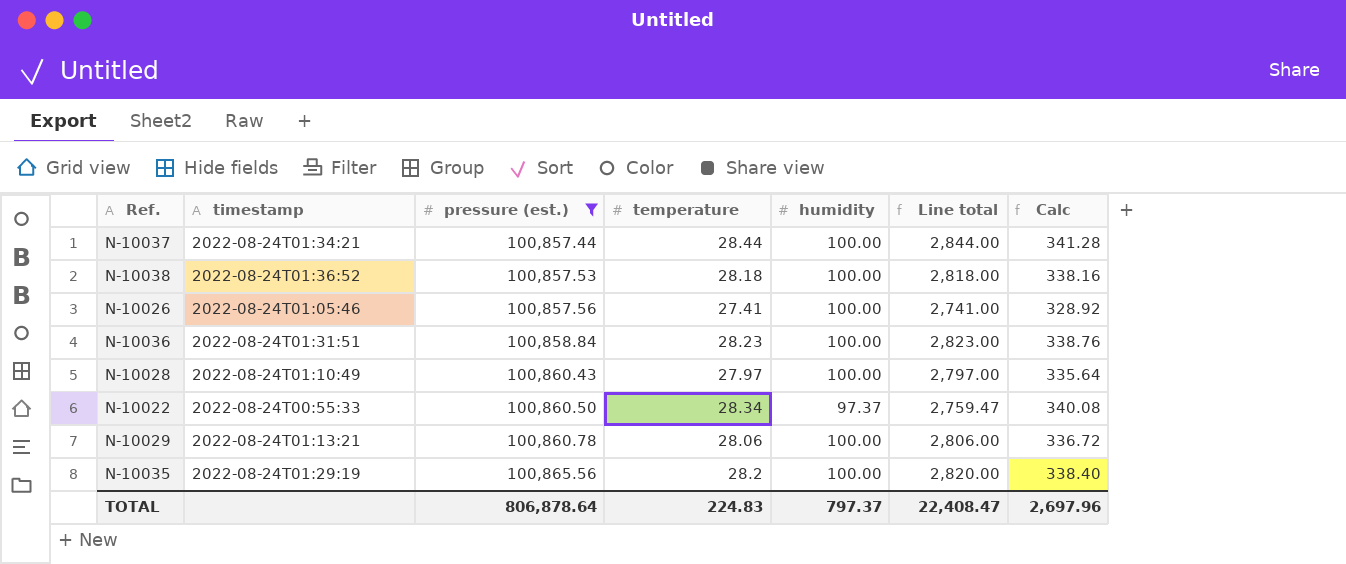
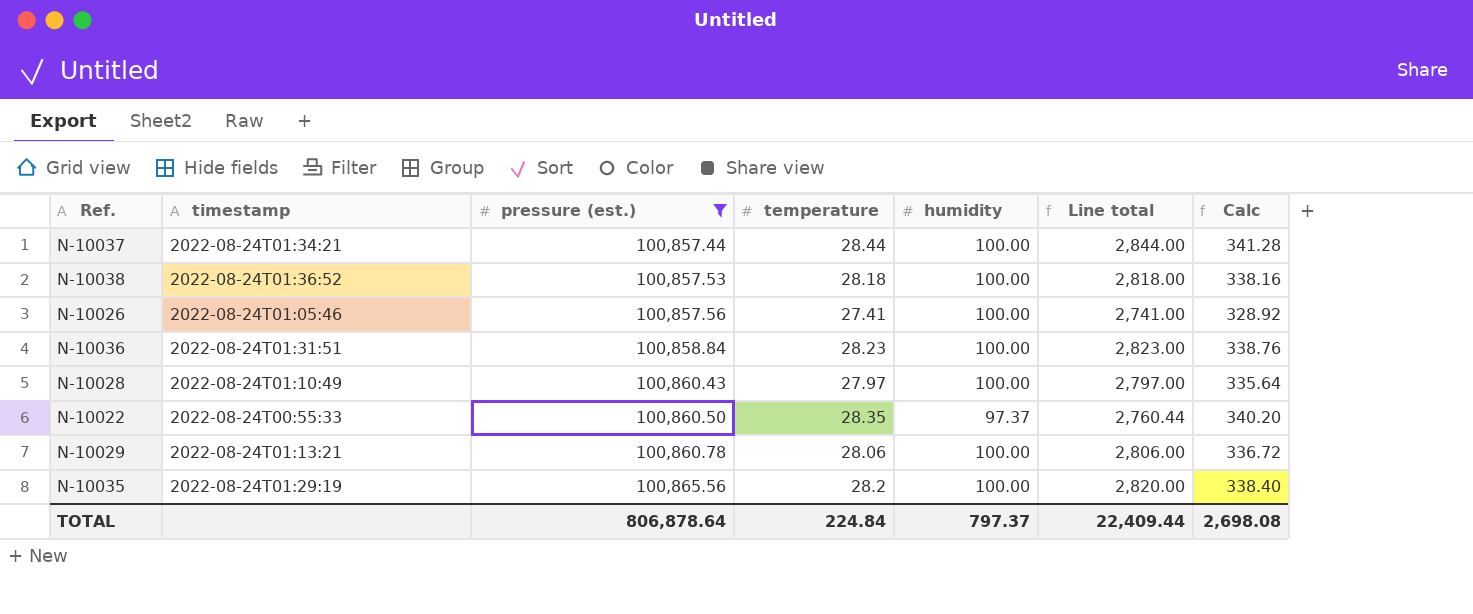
N-10022 | temperature: 28.34 -> 28.35
N-10022 | Line total: 2,759.47 -> 2,760.44
N-10022 | Calc: 340.08 -> 340.20
TOTAL | temperature: 224.83 -> 224.84
TOTAL | Line total: 22,408.47 -> 22,409.44
TOTAL | Calc: 2,697.96 -> 2,698.08

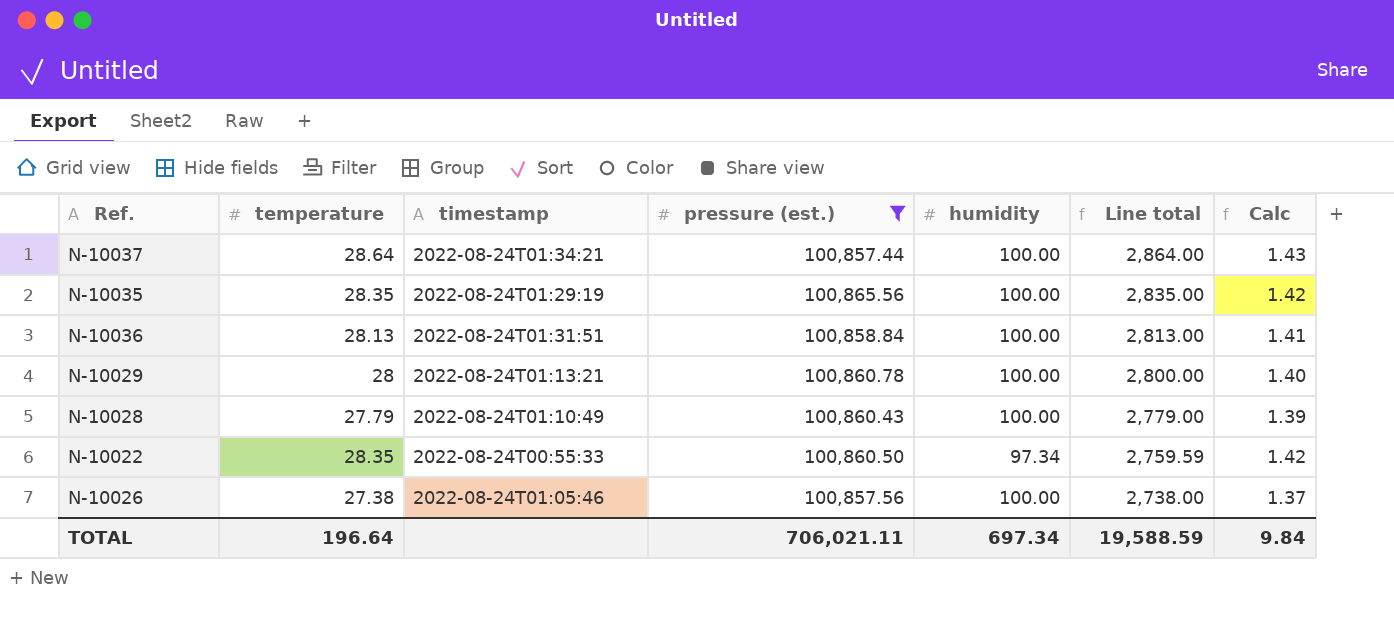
row order: pressure (est.) ascending -> Line total descending
column temperature | position: 4 -> 2
column Calc | formula: [temperature] * 12 -> [temperature] * 0.05
row N-10038: 2022-08-24T01:36:52 | 100,857.53 | 28.18 | 100.00 | 2,818.00 | 338.16 -> none
N-10037 | temperature: 28.44 -> 28.64
N-10037 | Line total: 2,844.00 -> 2,864.00
N-10035 | temperature: 28.2 -> 28.35
N-10035 | Line total: 2,820.00 -> 2,835.00
N-10036 | temperature: 28.23 -> 28.13
N-10036 | Line total: 2,823.00 -> 2,813.00
N-10029 | temperature: 28.06 -> 28
N-10029 | Line total: 2,806.00 -> 2,800.00
N-10028 | temperature: 27.97 -> 27.79
N-10028 | Line total: 2,797.00 -> 2,779.00
N-10022 | humidity: 97.37 -> 97.34
N-10022 | Line total: 2,760.44 -> 2,759.59
N-10026 | temperature: 27.41 -> 27.38
N-10026 | Line total: 2,741.00 -> 2,738.00
TOTAL | temperature: 224.84 -> 196.64
TOTAL | pressure (est.): 806,878.64 -> 706,021.11
TOTAL | humidity: 797.37 -> 697.34
TOTAL | Line total: 22,409.44 -> 19,588.59
TOTAL | Calc: 2,698.08 -> 9.84

